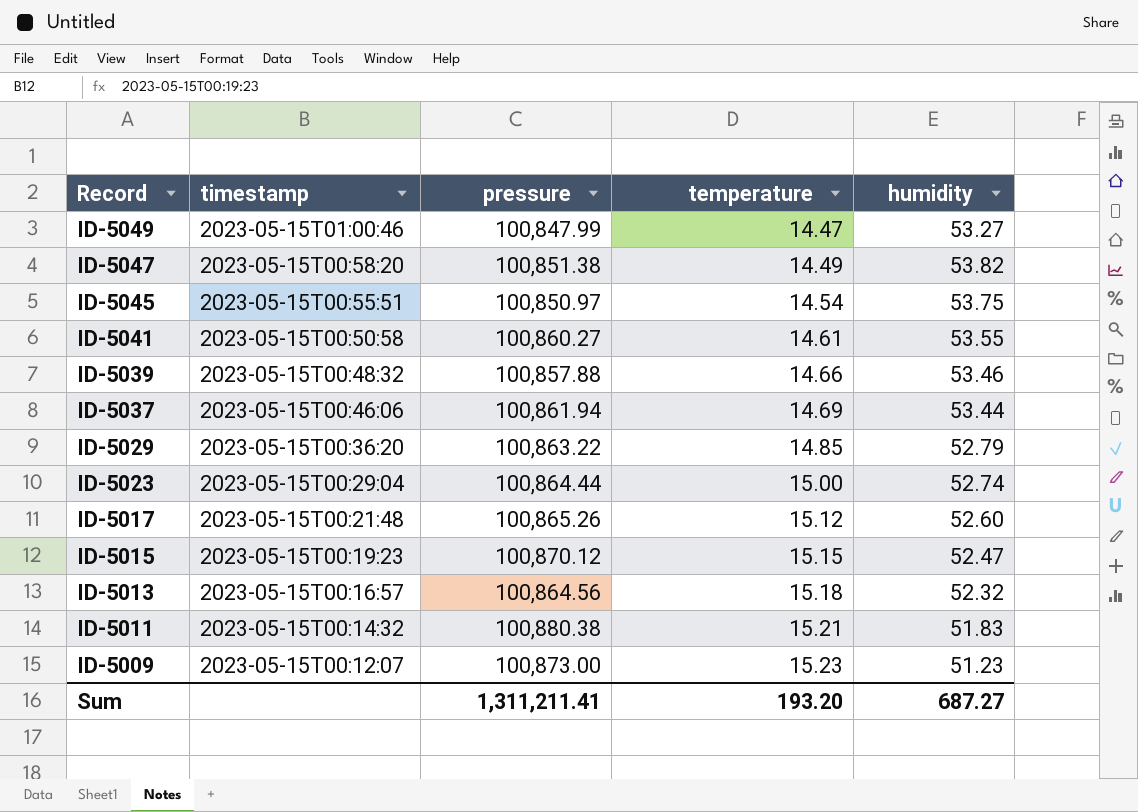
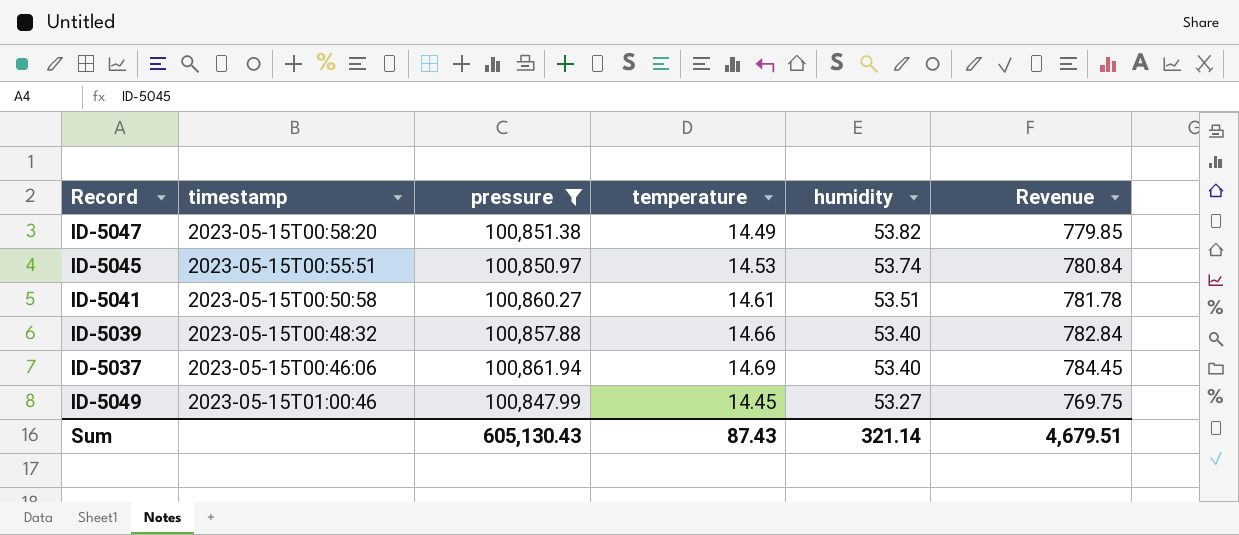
filter: none -> pressure <= 100,861.94
row order: Record descending -> humidity descending
column Revenue | formula: none -> [temperature] * [humidity]
ID-5045 | temperature: 14.54 -> 14.53
ID-5045 | humidity: 53.75 -> 53.74
ID-5041 | humidity: 53.55 -> 53.51
ID-5039 | humidity: 53.46 -> 53.40
ID-5037 | humidity: 53.44 -> 53.40
ID-5049 | temperature: 14.47 -> 14.45
Sum | pressure: 1,311,211.41 -> 605,130.43
Sum | temperature: 193.20 -> 87.43
Sum | humidity: 687.27 -> 321.14

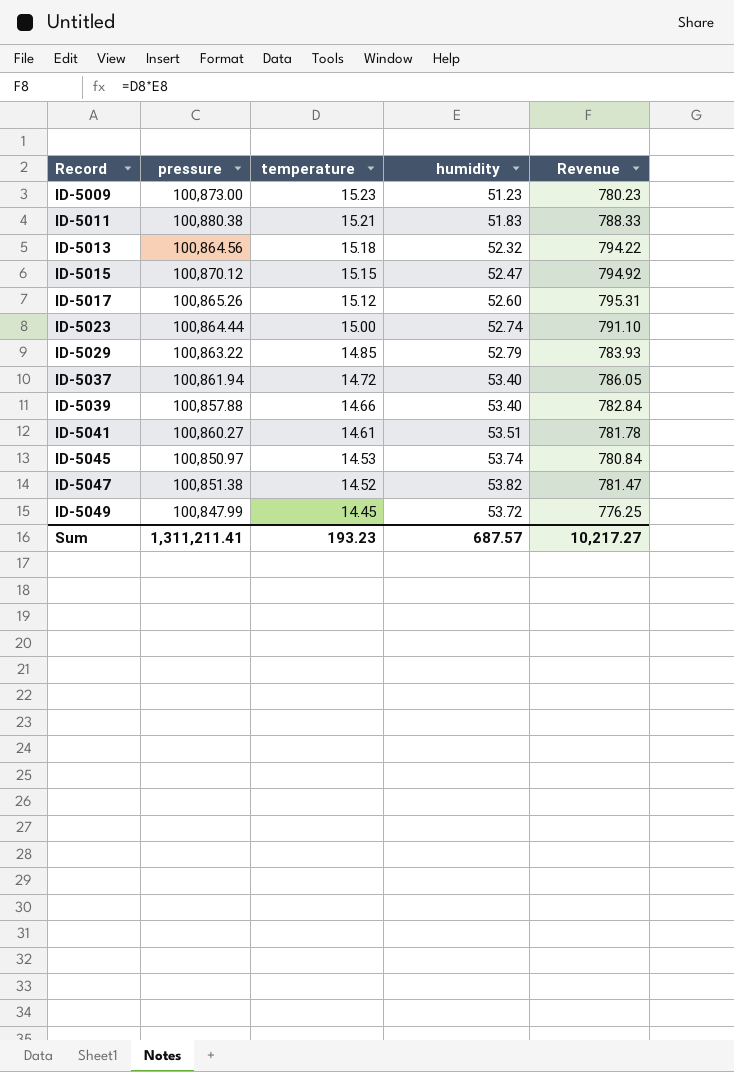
filter: pressure <= 100,861.94 -> none
row order: humidity descending -> Record ascending
column timestamp | position: 2 -> none
ID-5037 | temperature: 14.69 -> 14.72
ID-5037 | Revenue: 784.45 -> 786.05
ID-5047 | temperature: 14.49 -> 14.52
ID-5047 | Revenue: 779.85 -> 781.47
ID-5049 | humidity: 53.27 -> 53.72
ID-5049 | Revenue: 769.75 -> 776.25
Sum | pressure: 605,130.43 -> 1,311,211.41
Sum | temperature: 87.43 -> 193.23
Sum | humidity: 321.14 -> 687.57
Sum | Revenue: 4,679.51 -> 10,217.27

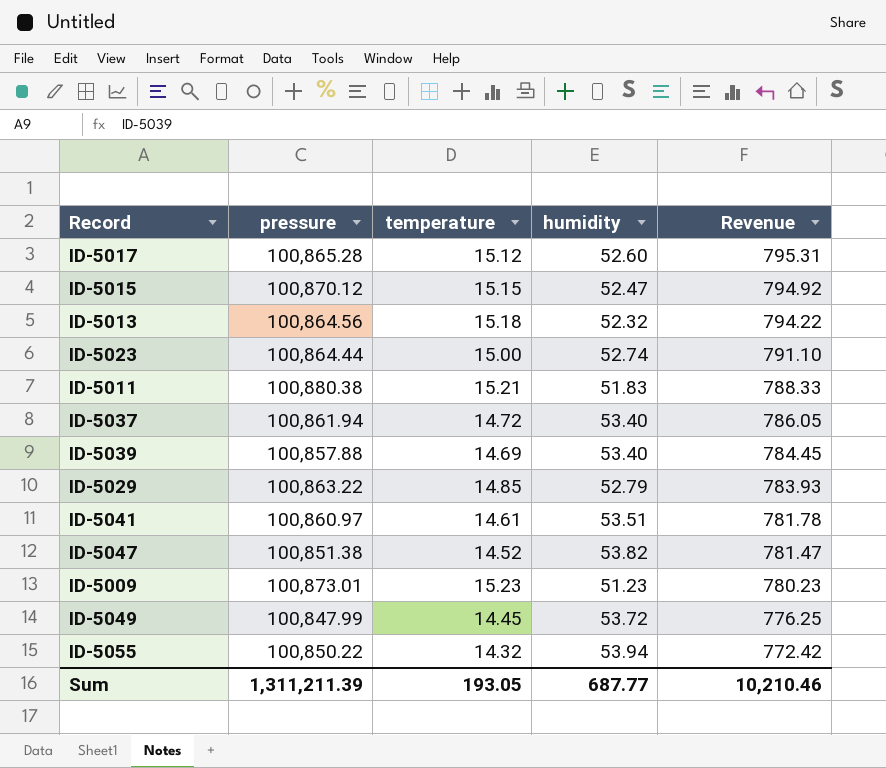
row order: Record ascending -> Revenue descending
row ID-5045: 100,850.97 | 14.53 | 53.74 | 780.84 -> none
ID-5017 | pressure: 100,865.26 -> 100,865.28
ID-5039 | temperature: 14.66 -> 14.69
ID-5039 | Revenue: 782.84 -> 784.45
ID-5041 | pressure: 100,860.27 -> 100,860.97
ID-5009 | pressure: 100,873.00 -> 100,873.01
row ID-5055: none -> 100,850.22 | 14.32 | 53.94 | 772.42
Sum | pressure: 1,311,211.41 -> 1,311,211.39
Sum | temperature: 193.23 -> 193.05
Sum | humidity: 687.57 -> 687.77
Sum | Revenue: 10,217.27 -> 10,210.46

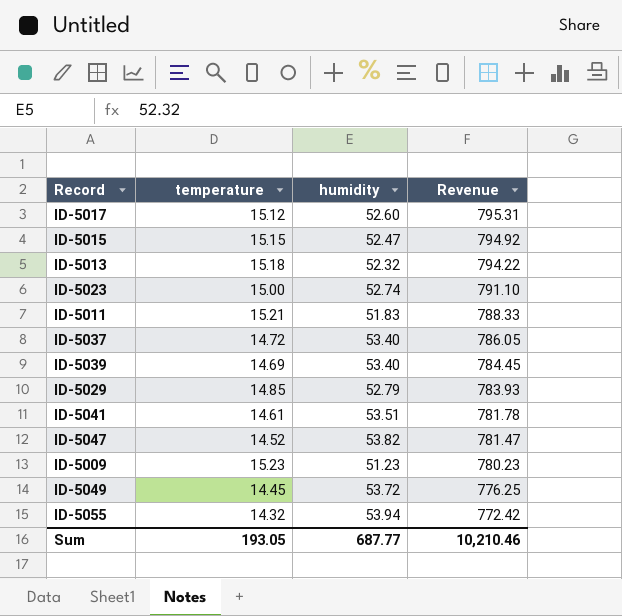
column pressure | position: 2 -> none

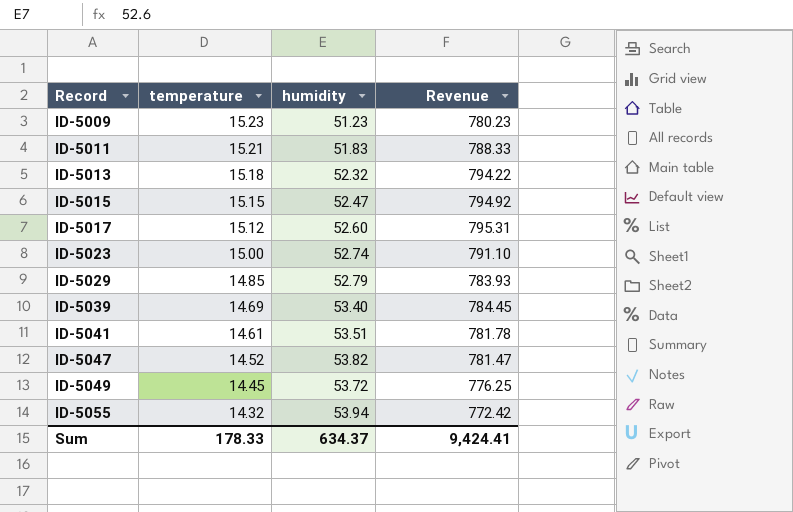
row order: Revenue descending -> Record ascending
row ID-5037: 14.72 | 53.40 | 786.05 -> none
Sum | temperature: 193.05 -> 178.33
Sum | humidity: 687.77 -> 634.37
Sum | Revenue: 10,210.46 -> 9,424.41

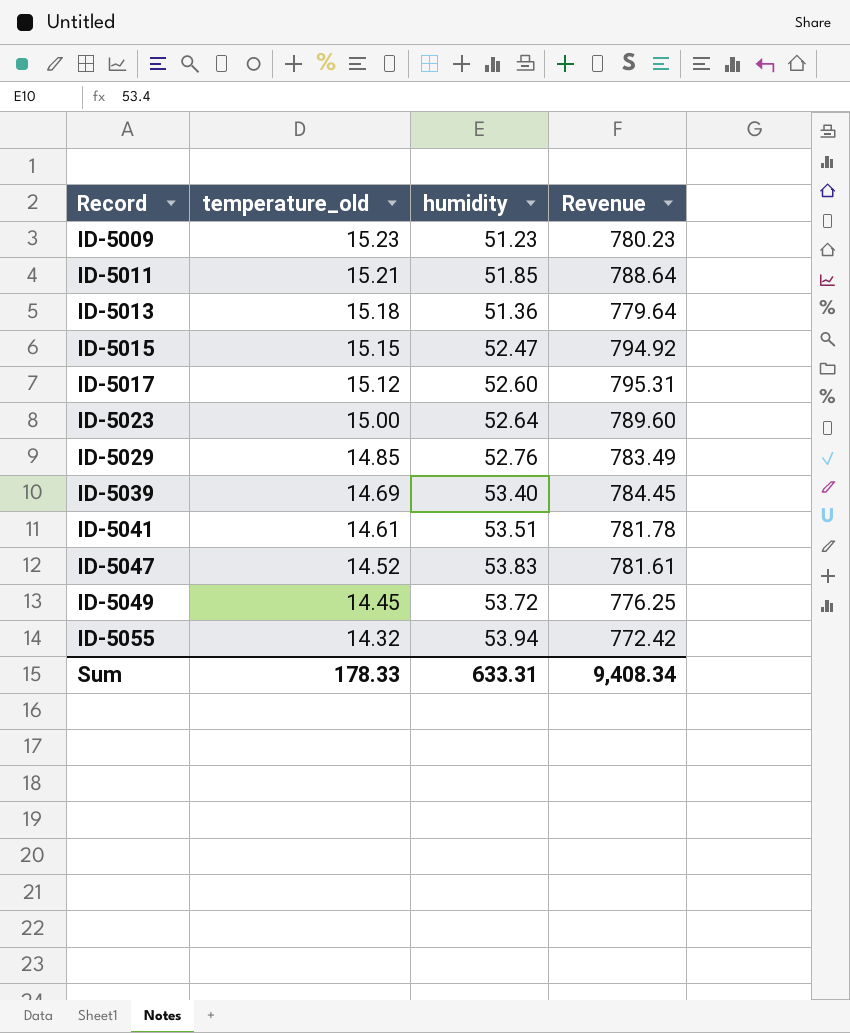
column name: temperature -> temperature_old
ID-5011 | humidity: 51.83 -> 51.85
ID-5011 | Revenue: 788.33 -> 788.64
ID-5013 | humidity: 52.32 -> 51.36
ID-5013 | Revenue: 794.22 -> 779.64
ID-5023 | humidity: 52.74 -> 52.64
ID-5023 | Revenue: 791.10 -> 789.60
ID-5029 | humidity: 52.79 -> 52.76
ID-5029 | Revenue: 783.93 -> 783.49
ID-5047 | humidity: 53.82 -> 53.83
ID-5047 | Revenue: 781.47 -> 781.61
Sum | humidity: 634.37 -> 633.31
Sum | Revenue: 9,424.41 -> 9,408.34

